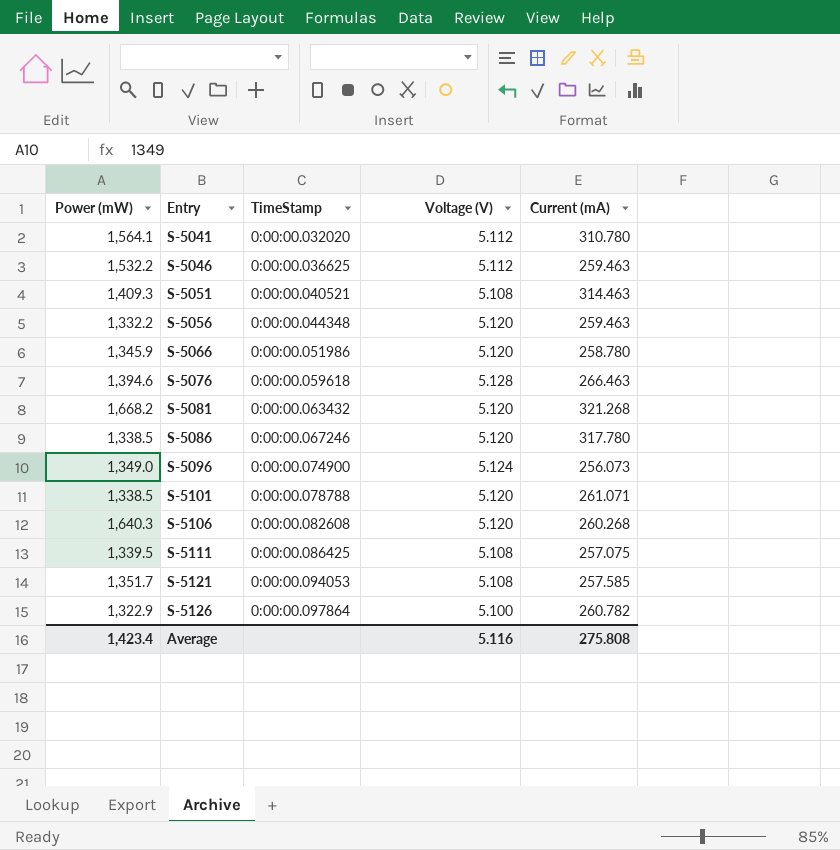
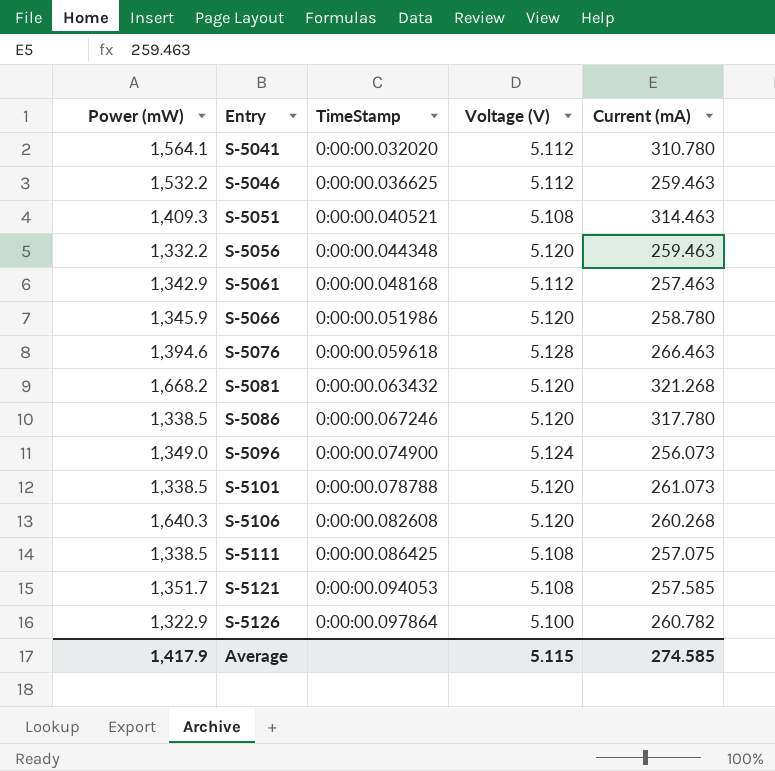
row S-5061: none -> 1,342.9 | 0:00:00.048168 | 5.112 | 257.463
S-5101 | Current (mA): 261.071 -> 261.073
S-5111 | Power (mW): 1,339.5 -> 1,338.5
Average | Power (mW): 1,423.4 -> 1,417.9
Average | Voltage (V): 5.116 -> 5.115
Average | Current (mA): 275.808 -> 274.585

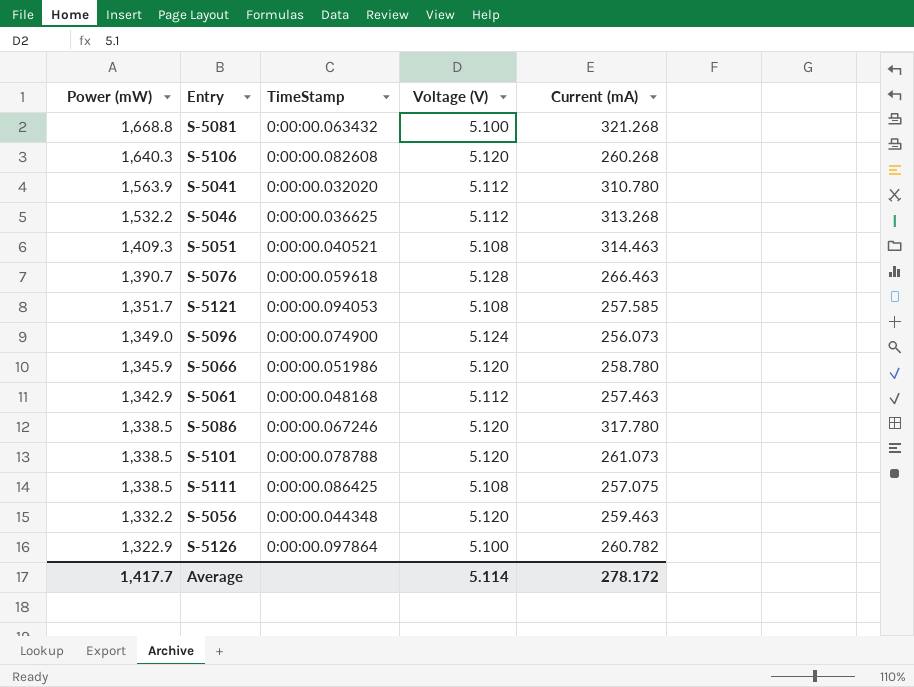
row order: Entry ascending -> Power (mW) descending
S-5081 | Power (mW): 1,668.2 -> 1,668.8
S-5081 | Voltage (V): 5.120 -> 5.100
S-5041 | Power (mW): 1,564.1 -> 1,563.9
S-5046 | Current (mA): 259.463 -> 313.268
S-5076 | Power (mW): 1,394.6 -> 1,390.7
Average | Power (mW): 1,417.9 -> 1,417.7
Average | Voltage (V): 5.115 -> 5.114
Average | Current (mA): 274.585 -> 278.172

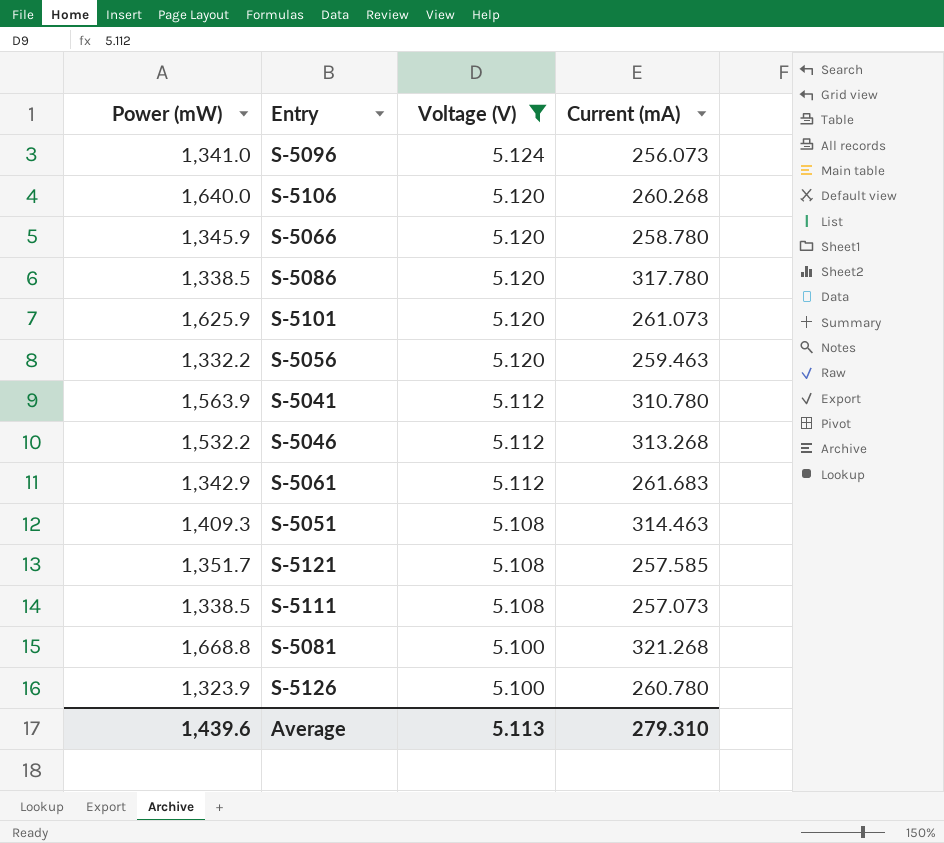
filter: none -> Voltage (V) != 5.128
row order: Power (mW) descending -> Voltage (V) descending
column TimeStamp | position: 3 -> none
S-5096 | Power (mW): 1,349.0 -> 1,341.0
S-5106 | Power (mW): 1,640.3 -> 1,640.0
S-5101 | Power (mW): 1,338.5 -> 1,625.9
S-5061 | Current (mA): 257.463 -> 261.683
S-5111 | Current (mA): 257.075 -> 257.073
S-5126 | Power (mW): 1,322.9 -> 1,323.9
S-5126 | Current (mA): 260.782 -> 260.780
Average | Power (mW): 1,417.7 -> 1,439.6
Average | Voltage (V): 5.114 -> 5.113
Average | Current (mA): 278.172 -> 279.310

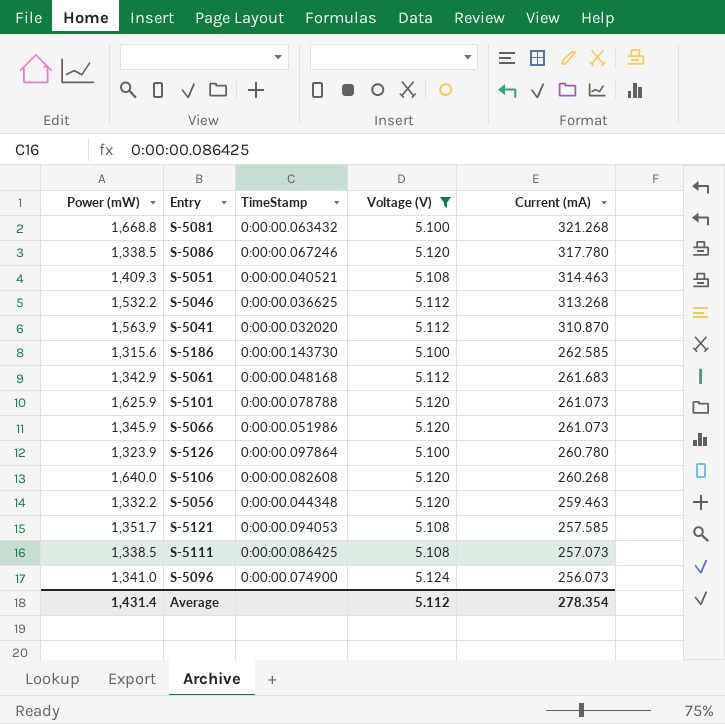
row order: Voltage (V) descending -> Current (mA) descending
column TimeStamp | position: none -> 3
S-5041 | Current (mA): 310.780 -> 310.870
row S-5186: none -> 1,315.6 | 0:00:00.143730 | 5.100 | 262.585
S-5066 | Current (mA): 258.780 -> 261.073
Average | Power (mW): 1,439.6 -> 1,431.4
Average | Voltage (V): 5.113 -> 5.112
Average | Current (mA): 279.310 -> 278.354

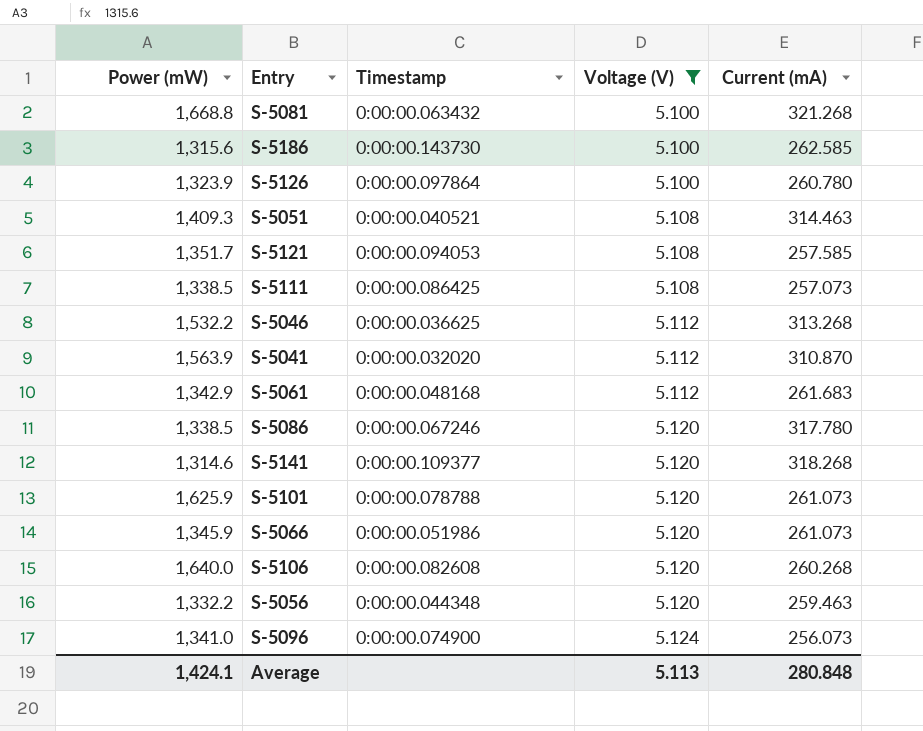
row order: Current (mA) descending -> Voltage (V) ascending
column name: TimeStamp -> Timestamp
row S-5141: none -> 1,314.6 | 0:00:00.109377 | 5.120 | 318.268
Average | Power (mW): 1,431.4 -> 1,424.1
Average | Voltage (V): 5.112 -> 5.113
Average | Current (mA): 278.354 -> 280.848

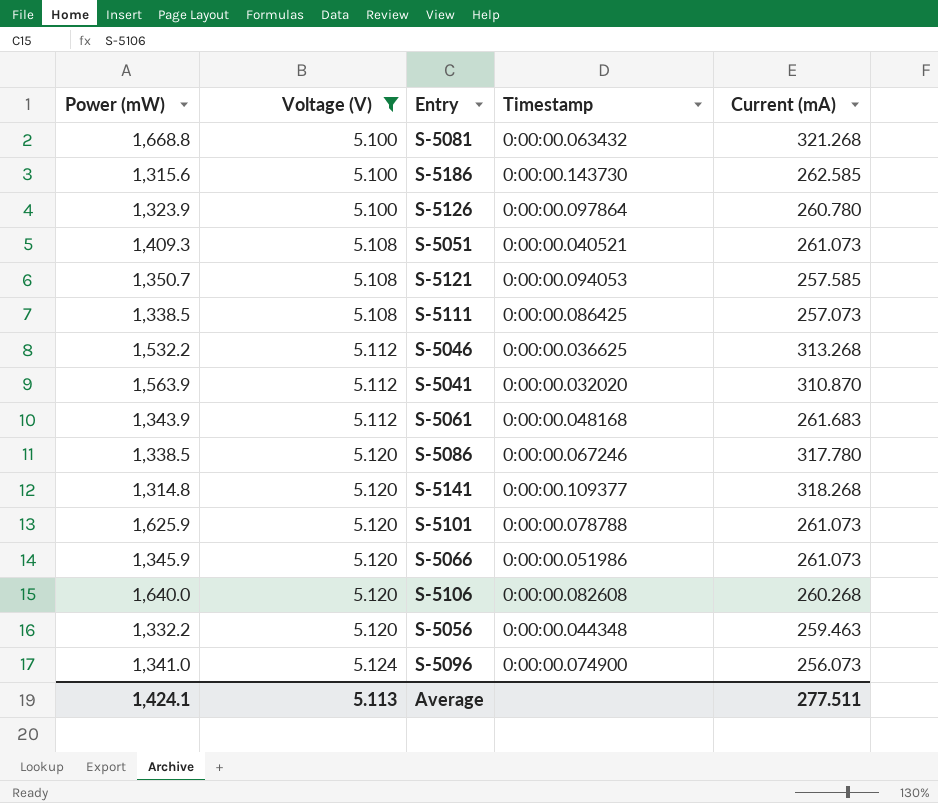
column Voltage (V) | position: 4 -> 2
S-5051 | Current (mA): 314.463 -> 261.073
S-5121 | Power (mW): 1,351.7 -> 1,350.7
S-5061 | Power (mW): 1,342.9 -> 1,343.9
S-5141 | Power (mW): 1,314.6 -> 1,314.8
Average | Current (mA): 280.848 -> 277.511

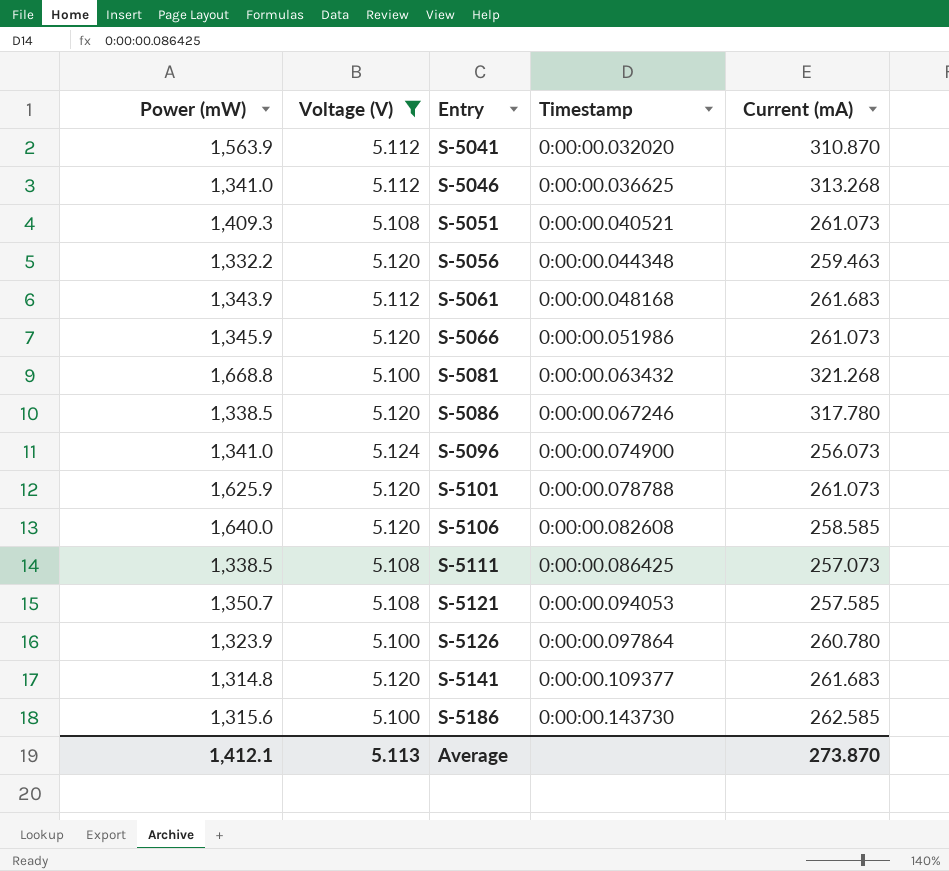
row order: Voltage (V) ascending -> Entry ascending
S-5046 | Power (mW): 1,532.2 -> 1,341.0
S-5106 | Current (mA): 260.268 -> 258.585
S-5141 | Current (mA): 318.268 -> 261.683
Average | Power (mW): 1,424.1 -> 1,412.1
Average | Current (mA): 277.511 -> 273.870

